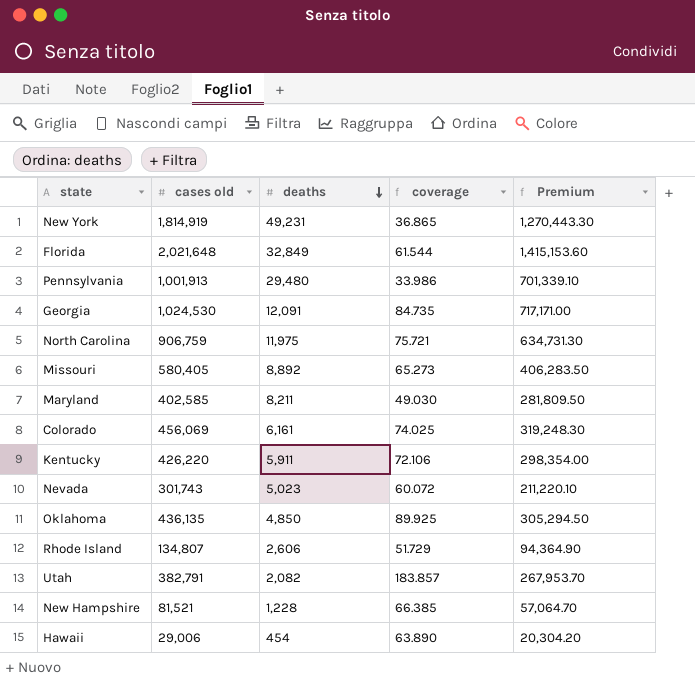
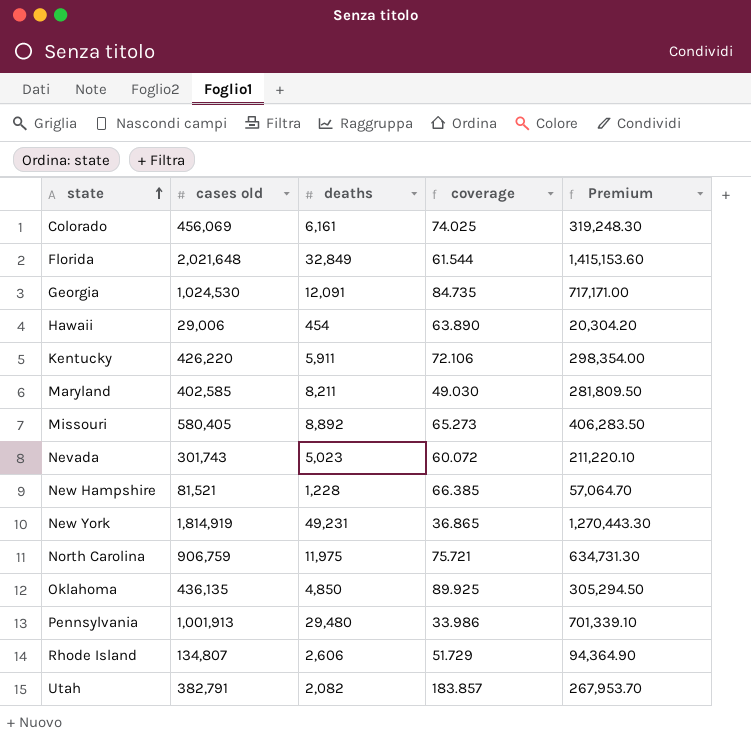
row order: deaths descending -> state ascending

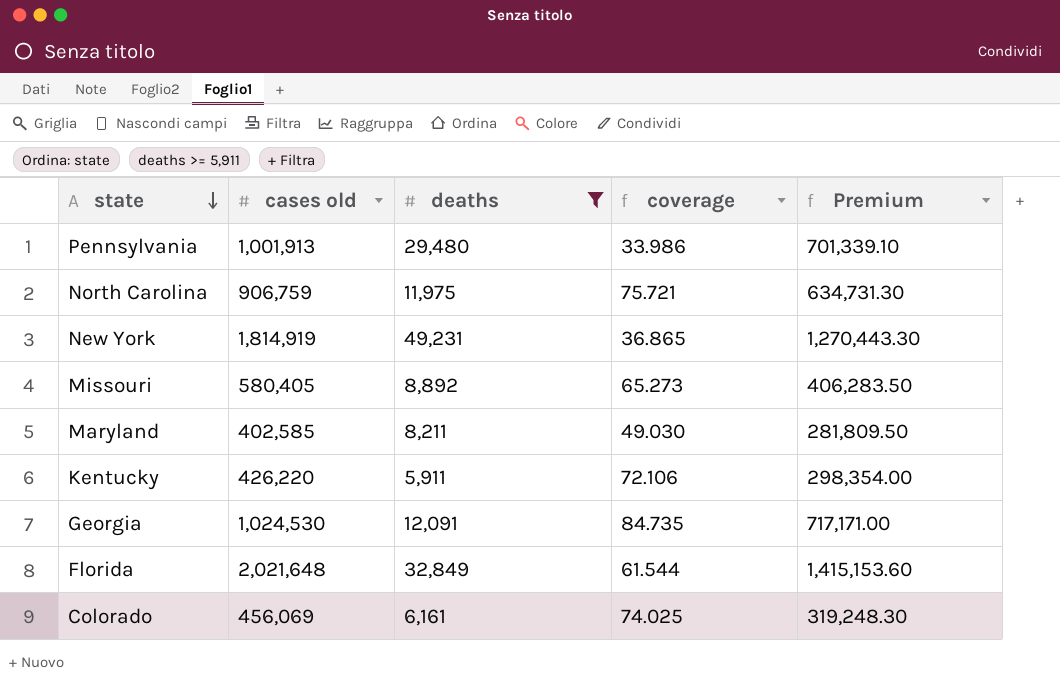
filter: none -> deaths >= 5,911
row order: state ascending -> state descending

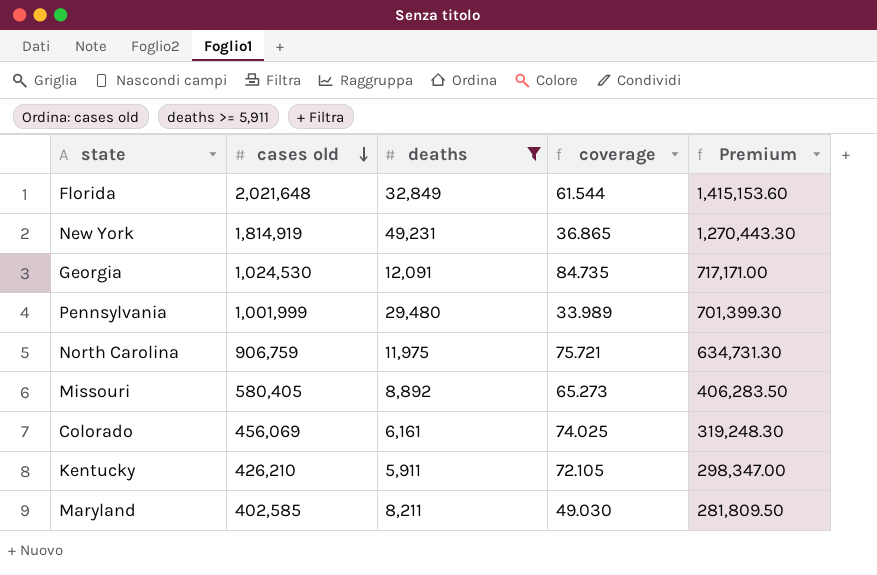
row order: state descending -> cases old descending
Pennsylvania | cases old: 1,001,913 -> 1,001,999
Pennsylvania | coverage: 33.986 -> 33.989
Pennsylvania | Premium: 701,339.10 -> 701,399.30
Kentucky | cases old: 426,220 -> 426,210
Kentucky | coverage: 72.106 -> 72.105
Kentucky | Premium: 298,354.00 -> 298,347.00

